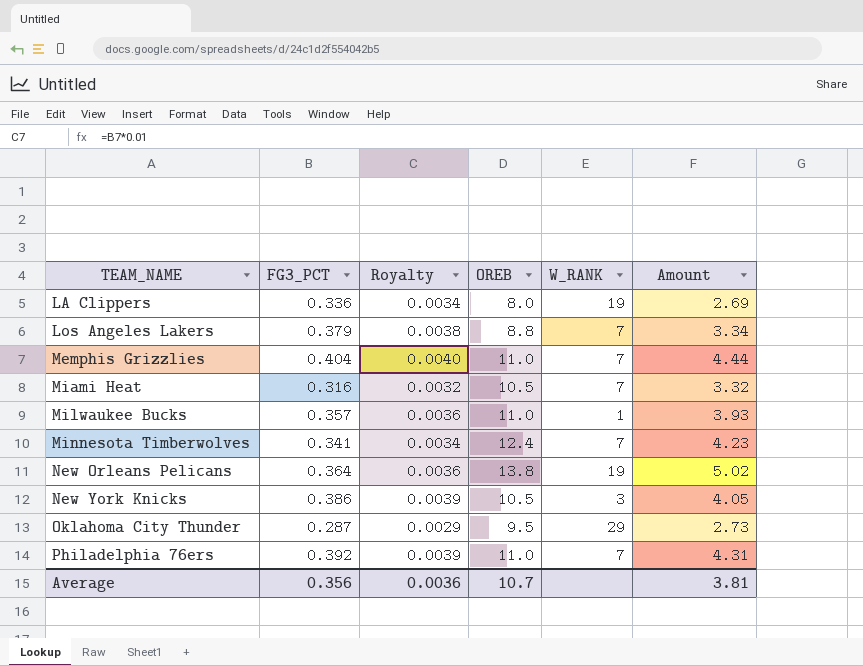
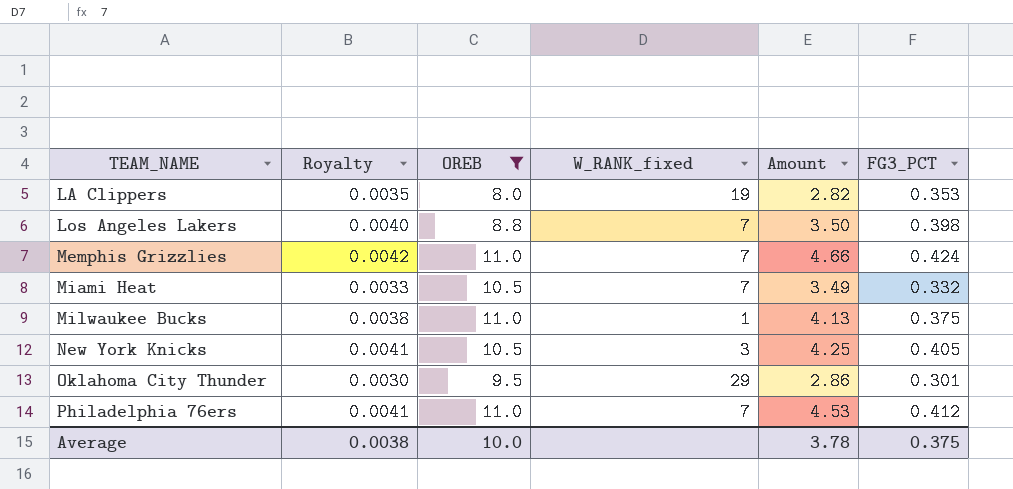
filter: none -> OREB <= 11.0
column name: W_RANK -> W_RANK_fixed
column FG3_PCT | position: 2 -> 6
LA Clippers | Royalty: 0.0034 -> 0.0035
LA Clippers | Amount: 2.69 -> 2.82
LA Clippers | FG3_PCT: 0.336 -> 0.353
Los Angeles Lakers | Royalty: 0.0038 -> 0.0040
Los Angeles Lakers | Amount: 3.34 -> 3.50
Los Angeles Lakers | FG3_PCT: 0.379 -> 0.398
Memphis Grizzlies | Royalty: 0.0040 -> 0.0042
Memphis Grizzlies | Amount: 4.44 -> 4.66
Memphis Grizzlies | FG3_PCT: 0.404 -> 0.424
Miami Heat | Royalty: 0.0032 -> 0.0033
Miami Heat | Amount: 3.32 -> 3.49
Miami Heat | FG3_PCT: 0.316 -> 0.332
Milwaukee Bucks | Royalty: 0.0036 -> 0.0038
Milwaukee Bucks | Amount: 3.93 -> 4.13
Milwaukee Bucks | FG3_PCT: 0.357 -> 0.375
New York Knicks | Royalty: 0.0039 -> 0.0041
New York Knicks | Amount: 4.05 -> 4.25
New York Knicks | FG3_PCT: 0.386 -> 0.405
Oklahoma City Thunder | Royalty: 0.0029 -> 0.0030
Oklahoma City Thunder | Amount: 2.73 -> 2.86
Oklahoma City Thunder | FG3_PCT: 0.287 -> 0.301
Philadelphia 76ers | Royalty: 0.0039 -> 0.0041
Philadelphia 76ers | Amount: 4.31 -> 4.53
Philadelphia 76ers | FG3_PCT: 0.392 -> 0.412
Average | Royalty: 0.0036 -> 0.0038
Average | OREB: 10.7 -> 10.0
Average | Amount: 3.81 -> 3.78
Average | FG3_PCT: 0.356 -> 0.375

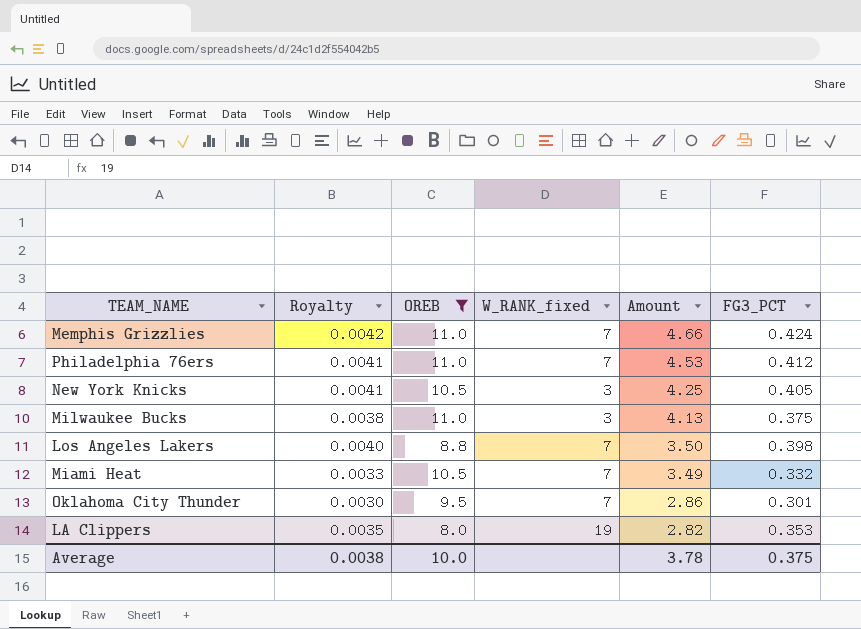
row order: TEAM_NAME ascending -> Amount descending
Milwaukee Bucks | W_RANK_fixed: 1 -> 3
Oklahoma City Thunder | W_RANK_fixed: 29 -> 7

